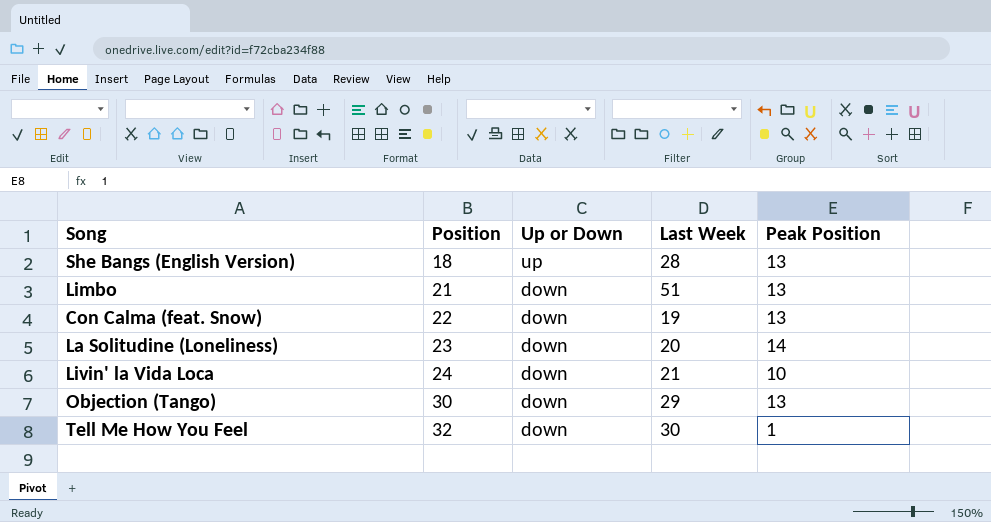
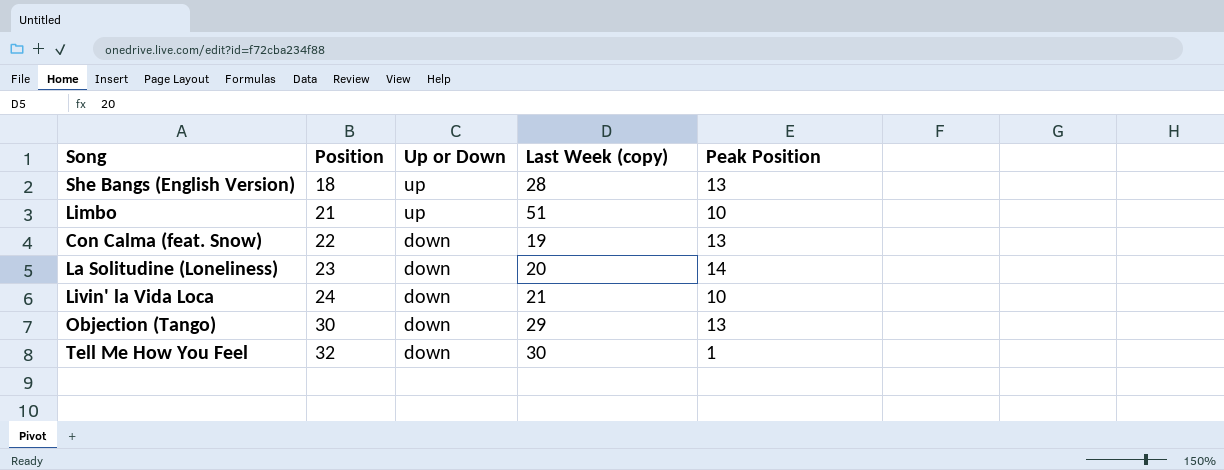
column name: Last Week -> Last Week (copy)
Limbo | Up or Down: down -> up
Limbo | Peak Position: 13 -> 10

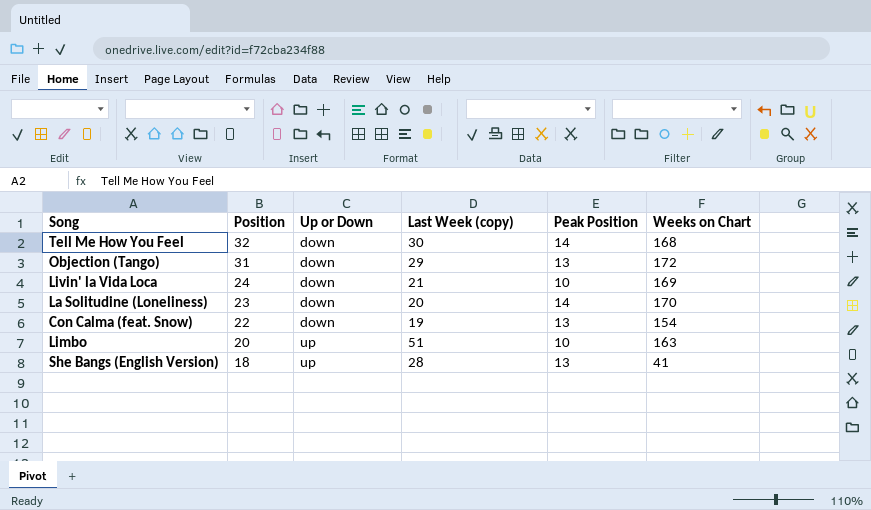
row order: Position ascending -> Position descending
column Weeks on Chart | position: none -> 6
Tell Me How You Feel | Peak Position: 1 -> 14
Objection (Tango) | Position: 30 -> 31
Limbo | Position: 21 -> 20

